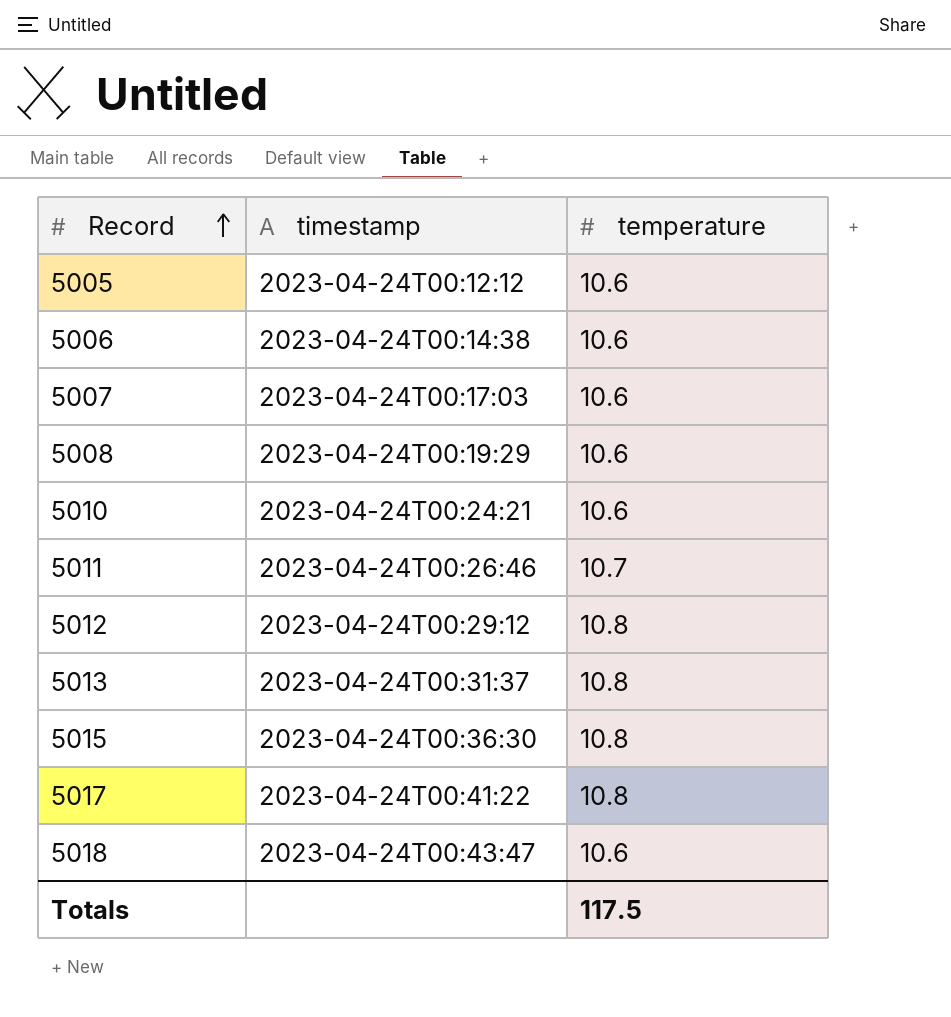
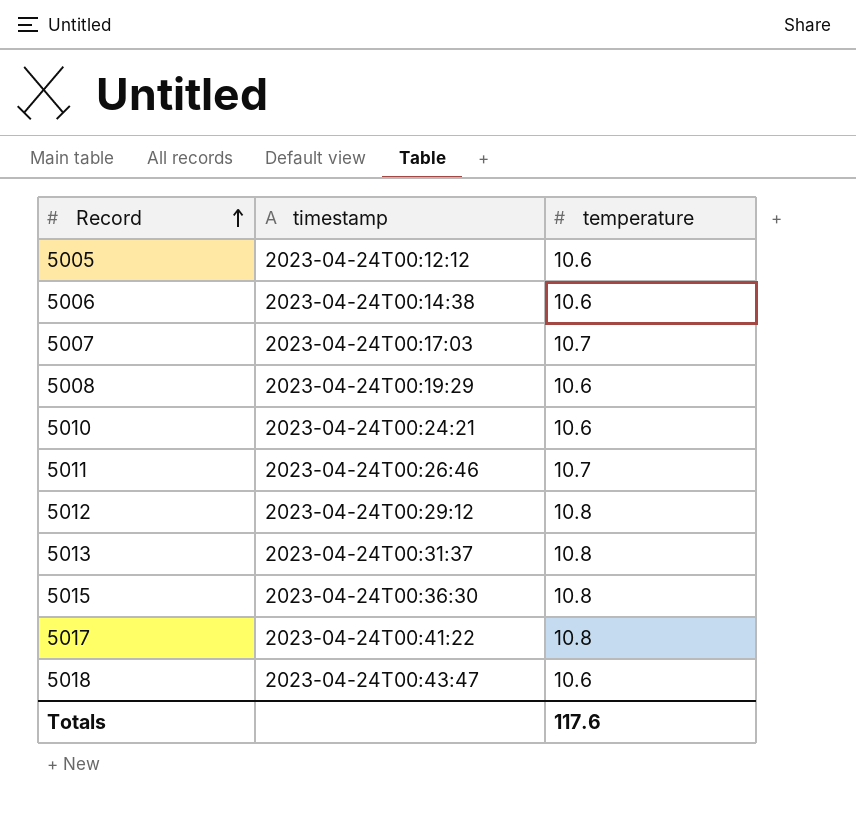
5007 | temperature: 10.6 -> 10.7
Totals | temperature: 117.5 -> 117.6

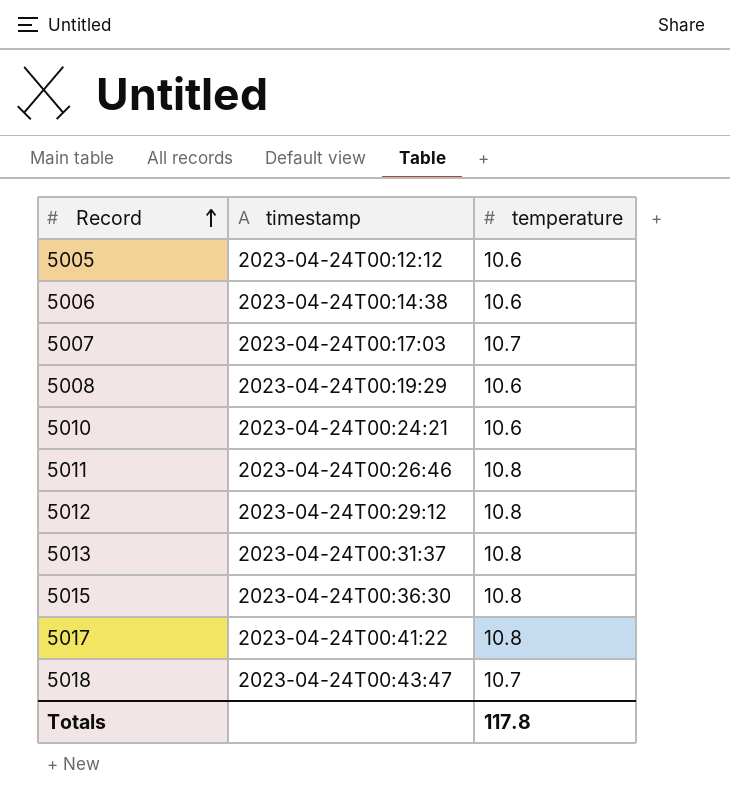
5011 | temperature: 10.7 -> 10.8
5018 | temperature: 10.6 -> 10.7
Totals | temperature: 117.6 -> 117.8

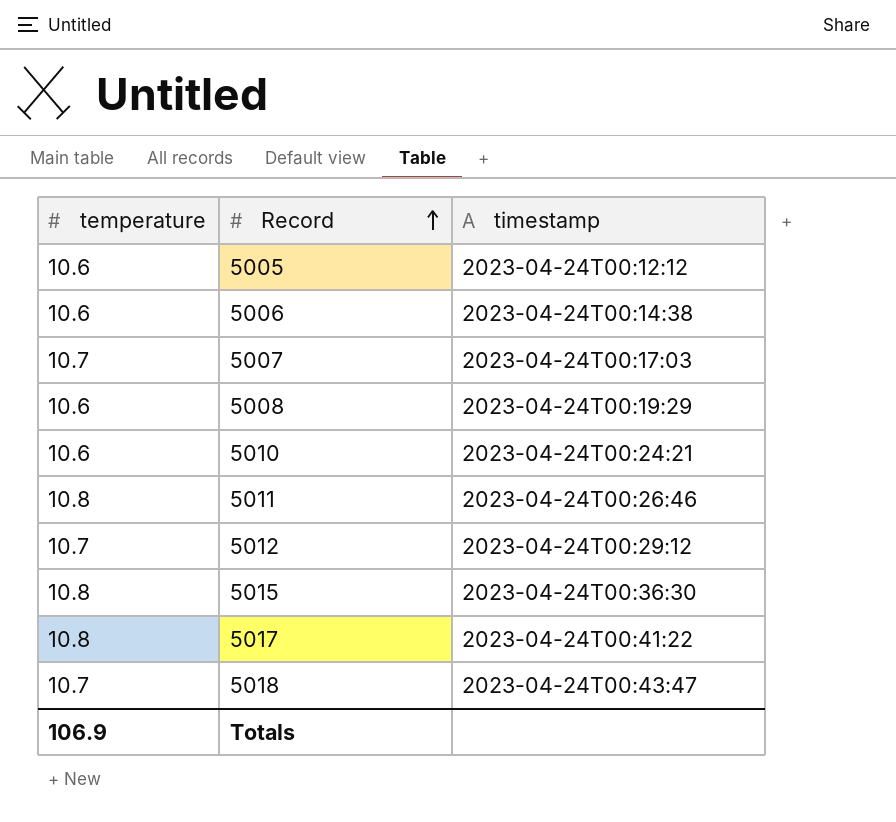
column temperature | position: 3 -> 1
row 5013: 2023-04-24T00:31:37 | 10.8 -> none
5012 | temperature: 10.8 -> 10.7
Totals | temperature: 117.8 -> 106.9

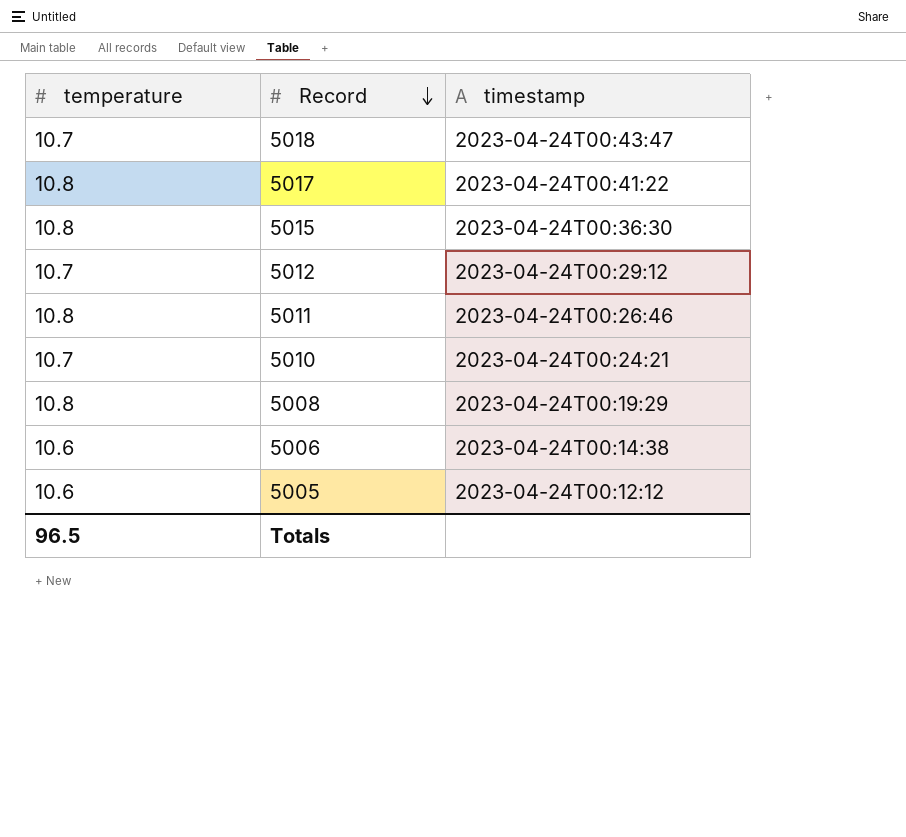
row order: Record ascending -> Record descending
row 5007: 10.7 | 2023-04-24T00:17:03 -> none
5010 | temperature: 10.6 -> 10.7
5008 | temperature: 10.6 -> 10.8
Totals | temperature: 106.9 -> 96.5

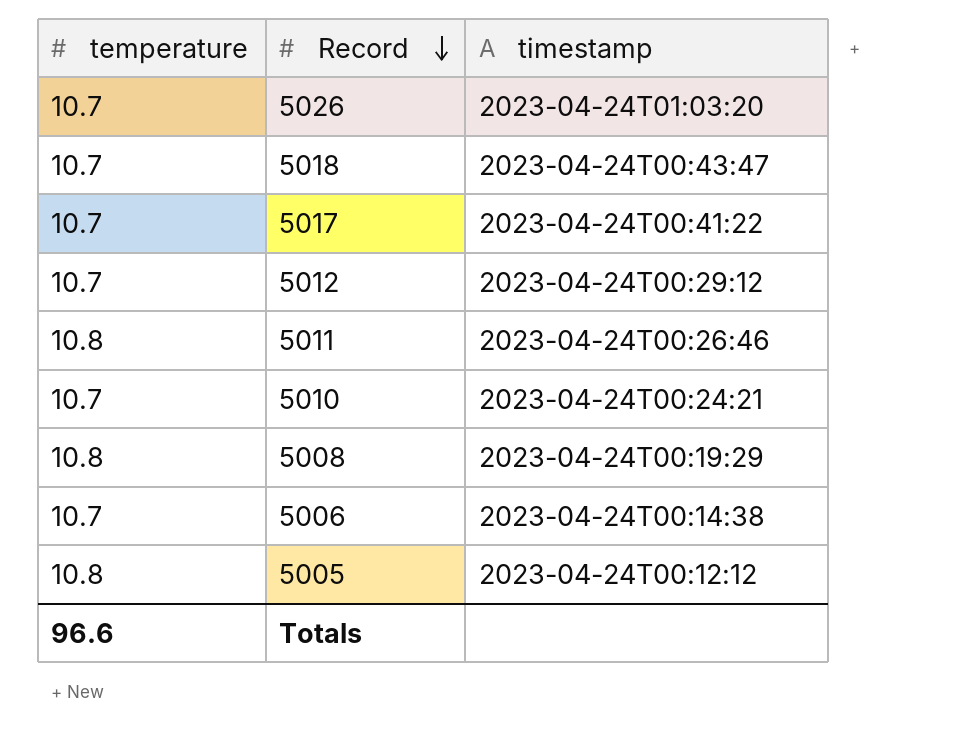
row 5015: 10.8 | 2023-04-24T00:36:30 -> none
row 5026: none -> 10.7 | 2023-04-24T01:03:20
5017 | temperature: 10.8 -> 10.7
5006 | temperature: 10.6 -> 10.7
5005 | temperature: 10.6 -> 10.8
Totals | temperature: 96.5 -> 96.6

